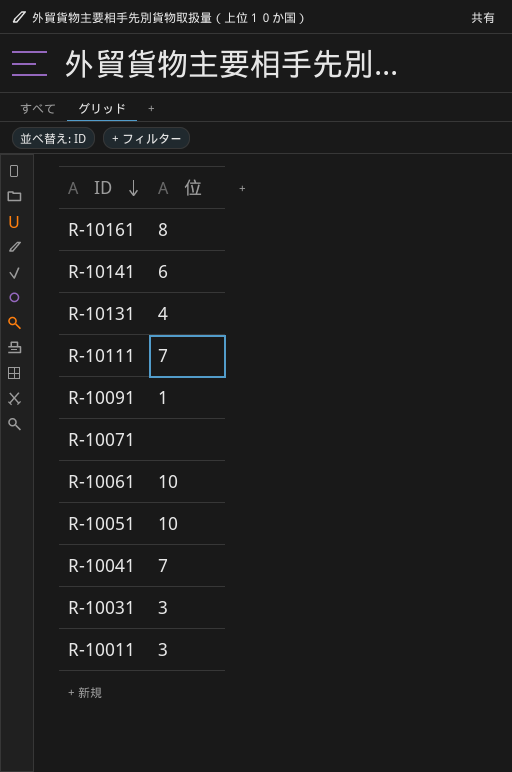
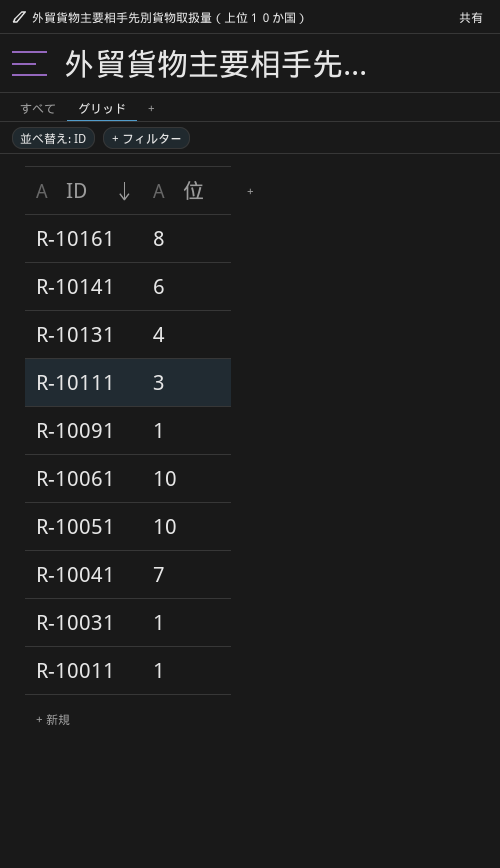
row R-10071: none -> none
R-10111 | 位: 7 -> 3
R-10031 | 位: 3 -> 1
R-10011 | 位: 3 -> 1

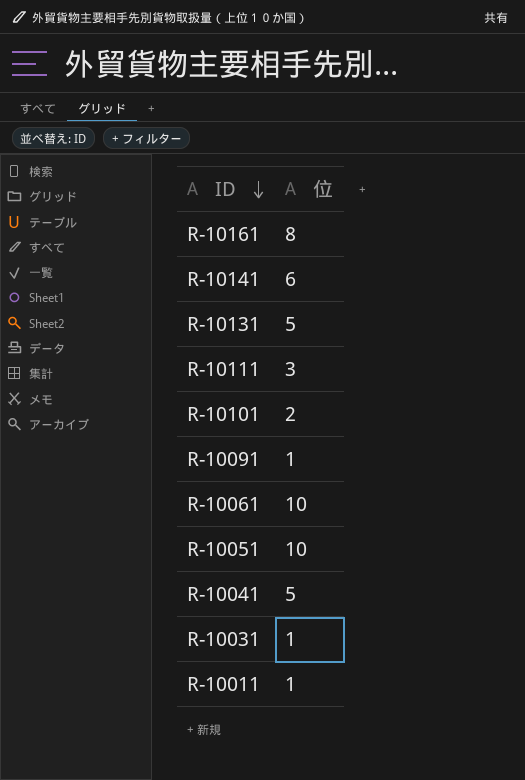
R-10131 | 位: 4 -> 5
row R-10101: none -> 2
R-10041 | 位: 7 -> 5

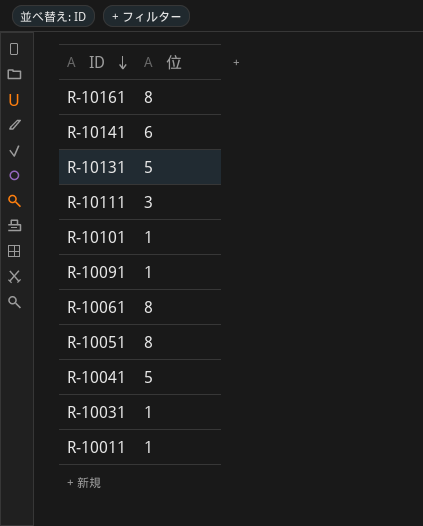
R-10101 | 位: 2 -> 1
R-10061 | 位: 10 -> 8
R-10051 | 位: 10 -> 8

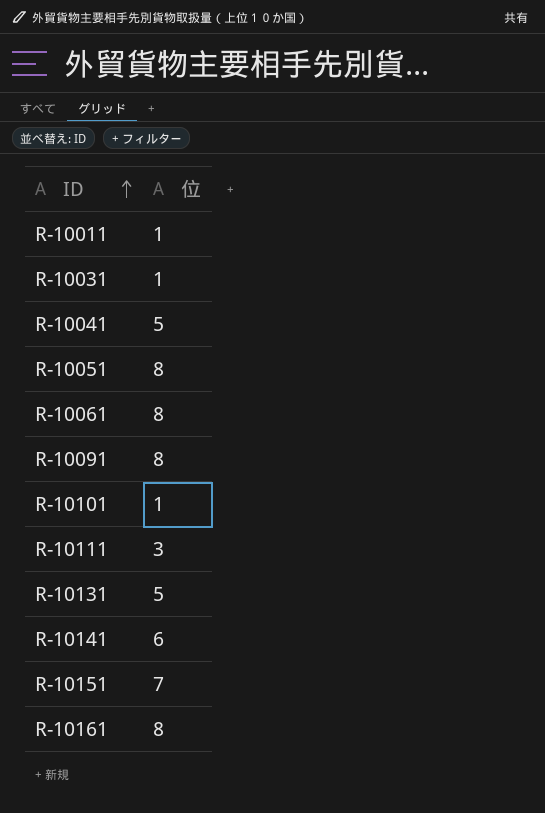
row order: ID descending -> ID ascending
R-10091 | 位: 1 -> 8
row R-10151: none -> 7

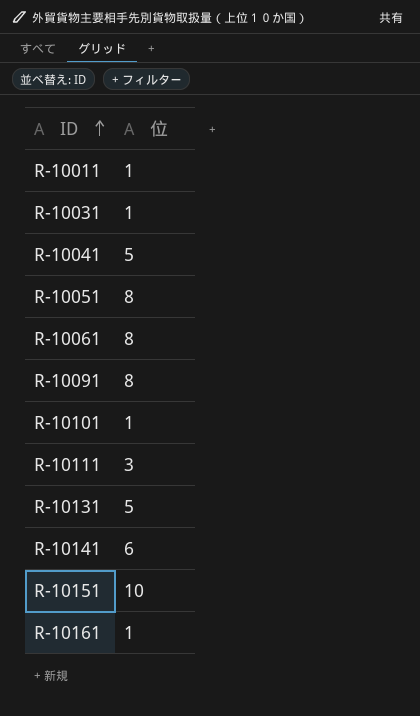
R-10151 | 位: 7 -> 10
R-10161 | 位: 8 -> 1

